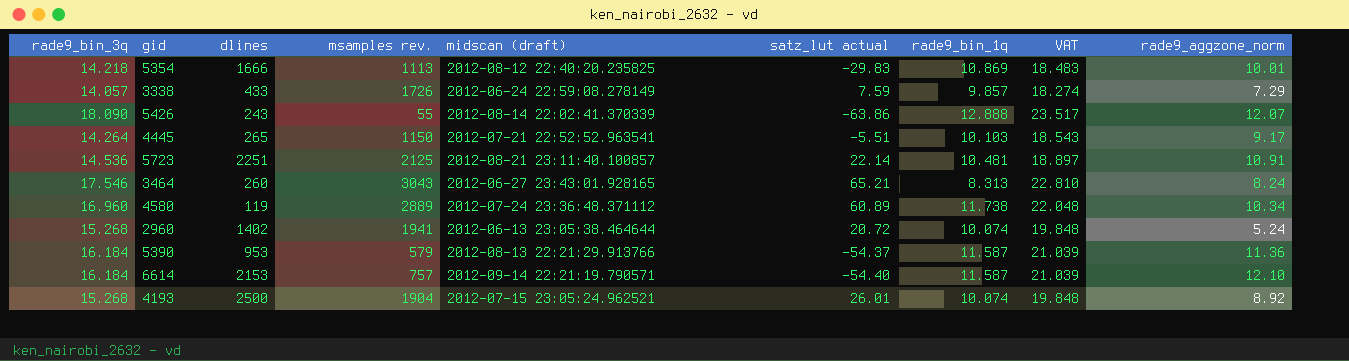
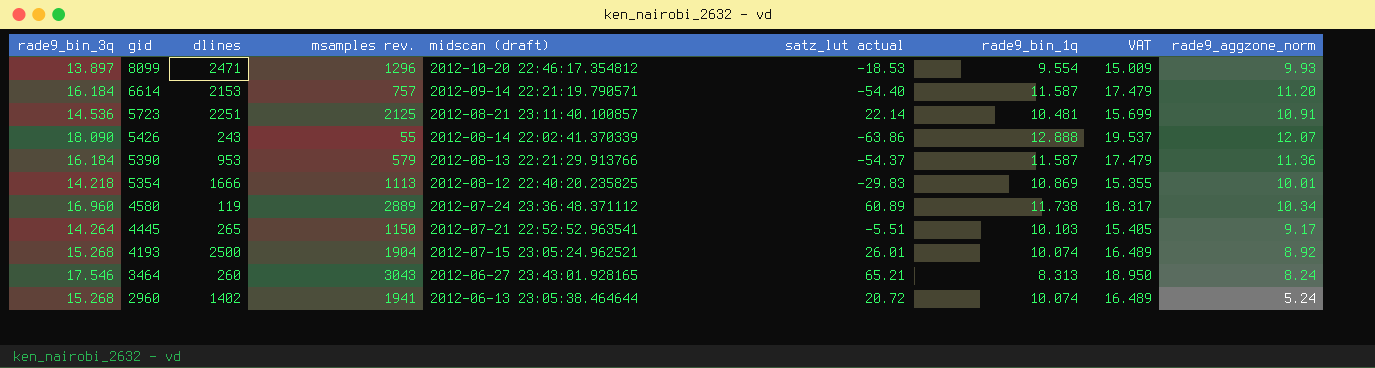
row order: none -> gid descending
column VAT | formula: [rade9_bin_3q] * 1.3 -> [rade9_bin_3q] * 1.08
row 3338: 14.057 | 433 | 1726 | 2012-06-24 22:59:08.278149 | 7.59 | 9.857 | 18.274 | 7.29 -> none
row 8099: none -> 13.897 | 2471 | 1296 | 2012-10-20 22:46:17.354812 | -18.53 | 9.554 | 15.009 | 9.93
6614 | rade9_aggzone_norm: 12.10 -> 11.20

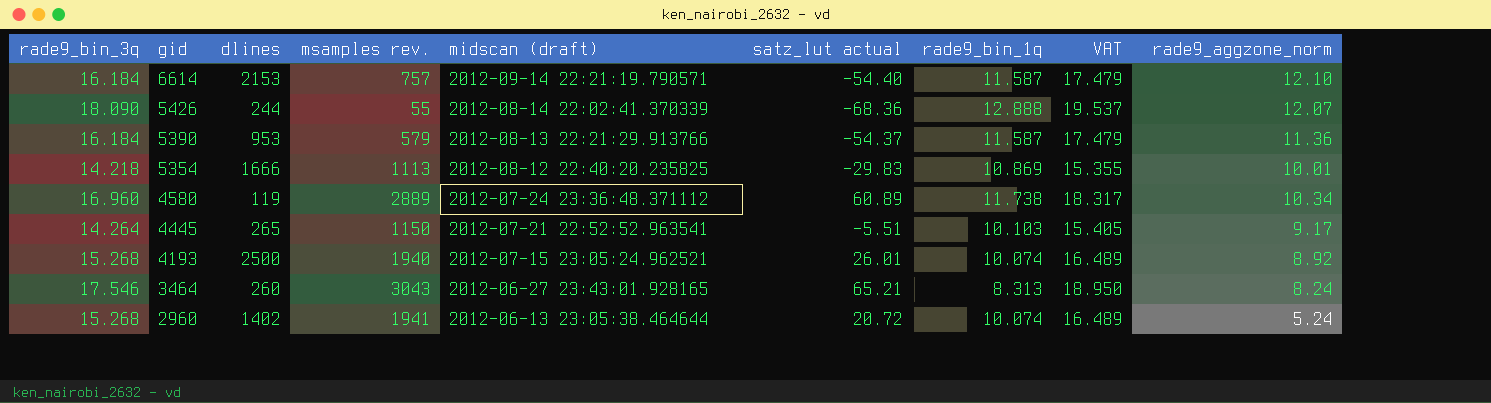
row 8099: 13.897 | 2471 | 1296 | 2012-10-20 22:46:17.354812 | -18.53 | 9.554 | 15.009 | 9.93 -> none
row 5723: 14.536 | 2251 | 2125 | 2012-08-21 23:11:40.100857 | 22.14 | 10.481 | 15.699 | 10.91 -> none
6614 | rade9_aggzone_norm: 11.20 -> 12.10
5426 | dlines: 243 -> 244
5426 | satz_lut actual: -63.86 -> -68.36
4193 | msamples rev.: 1904 -> 1940

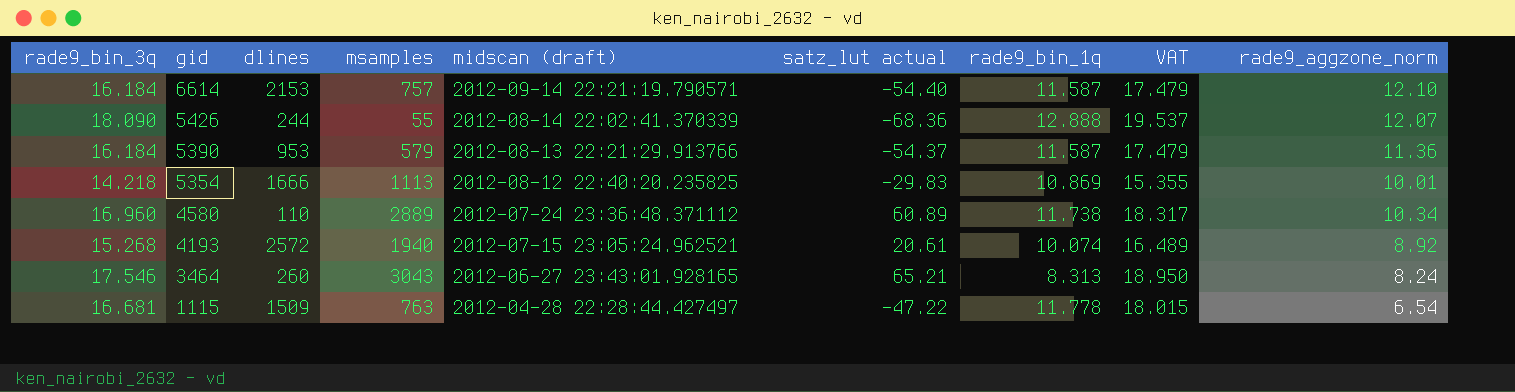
column name: msamples rev. -> msamples
row 4445: 14.264 | 265 | 1150 | 2012-07-21 22:52:52.963541 | -5.51 | 10.103 | 15.405 | 9.17 -> none
row 2960: 15.268 | 1402 | 1941 | 2012-06-13 23:05:38.464644 | 20.72 | 10.074 | 16.489 | 5.24 -> none
4580 | dlines: 119 -> 110
4193 | dlines: 2500 -> 2572
4193 | satz_lut actual: 26.01 -> 20.61
row 1115: none -> 16.681 | 1509 | 763 | 2012-04-28 22:28:44.427497 | -47.22 | 11.778 | 18.015 | 6.54

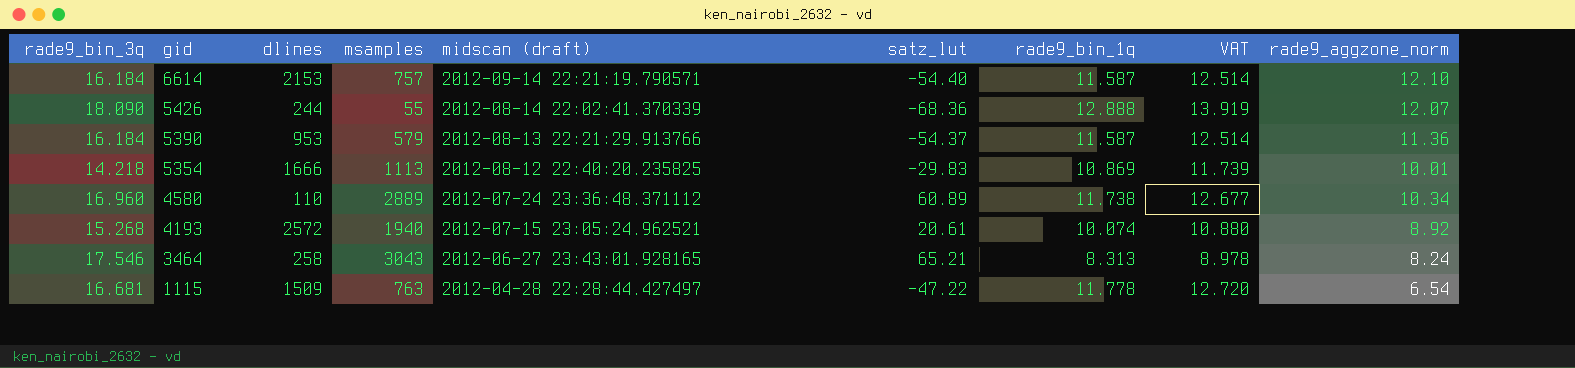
column name: satz_lut actual -> satz_lut
column VAT | formula: [rade9_bin_3q] * 1.08 -> [rade9_bin_1q] * 1.08
3464 | dlines: 260 -> 258

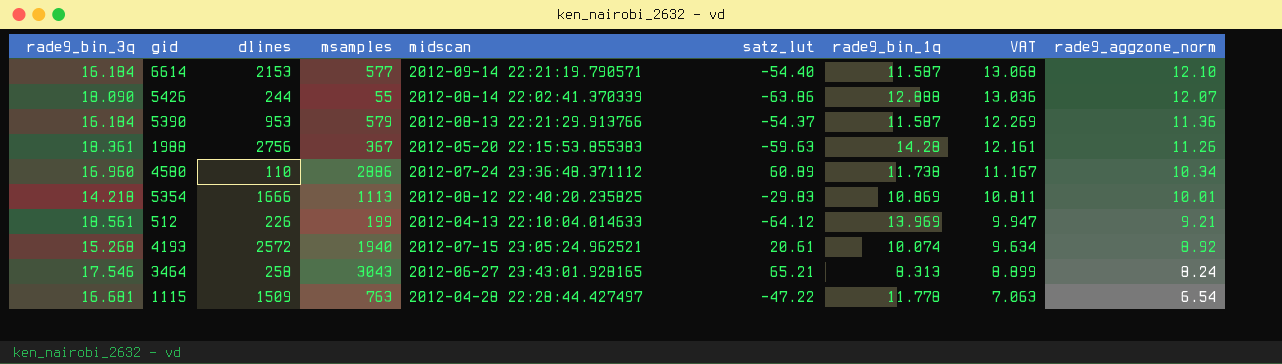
row order: gid descending -> VAT descending
column name: midscan (draft) -> midscan
column VAT | formula: [rade9_bin_1q] * 1.08 -> [rade9_aggzone_norm] * 1.08
6614 | msamples: 757 -> 577
5426 | satz_lut: -68.36 -> -63.86
row 1988: none -> 18.361 | 2756 | 367 | 2012-05-20 22:15:53.855383 | -59.63 | 14.28 | 12.161 | 11.26
4580 | msamples: 2889 -> 2886
row 512: none -> 18.561 | 226 | 199 | 2012-04-13 22:10:04.014633 | -64.12 | 13.969 | 9.947 | 9.21

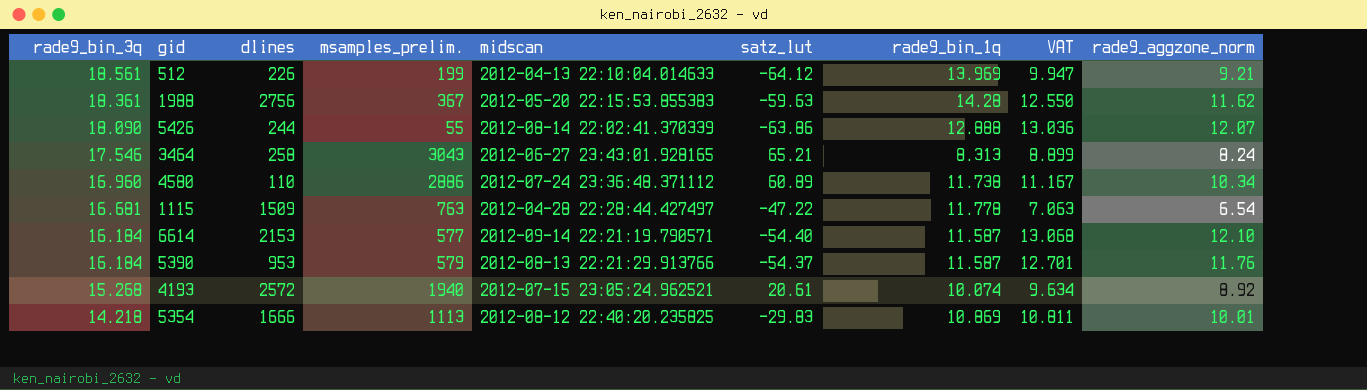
row order: VAT descending -> rade9_bin_3q descending
column name: msamples -> msamples_prelim.
1988 | VAT: 12.161 -> 12.550
1988 | rade9_aggzone_norm: 11.26 -> 11.62
5390 | VAT: 12.269 -> 12.701
5390 | rade9_aggzone_norm: 11.36 -> 11.76

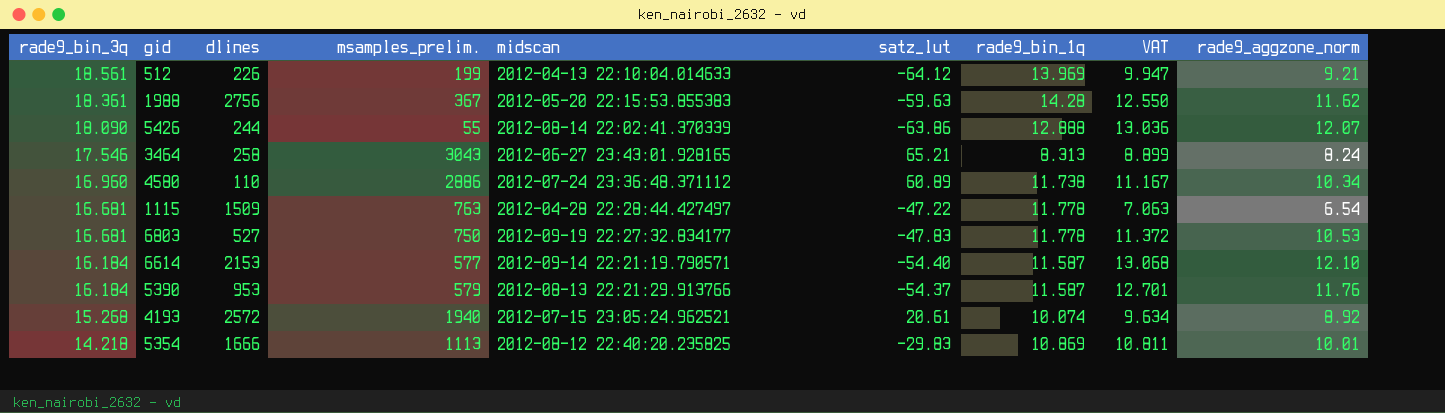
row 6803: none -> 16.681 | 527 | 750 | 2012-09-19 22:27:32.834177 | -47.83 | 11.778 | 11.372 | 10.53

